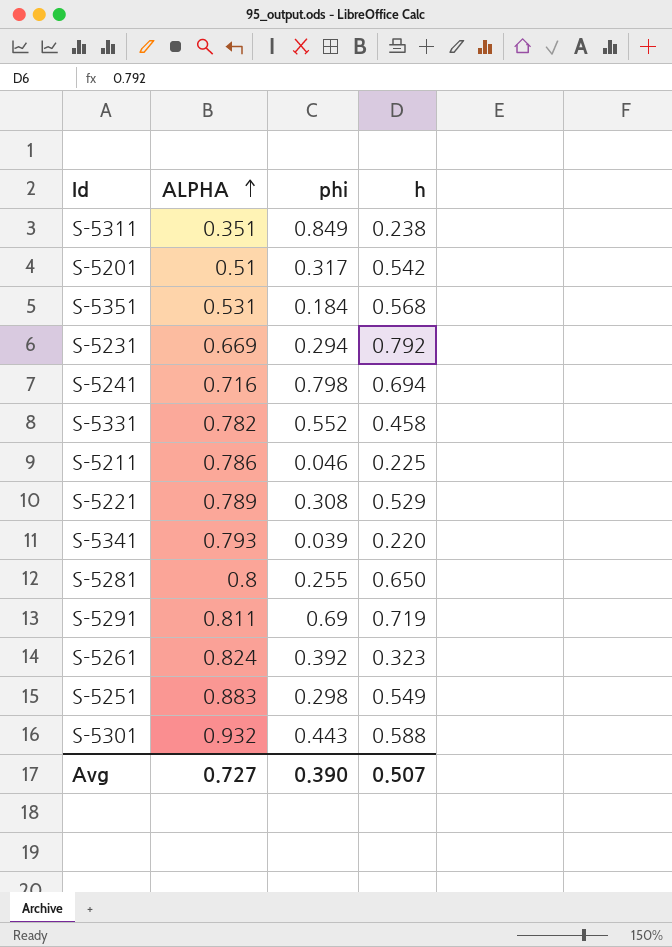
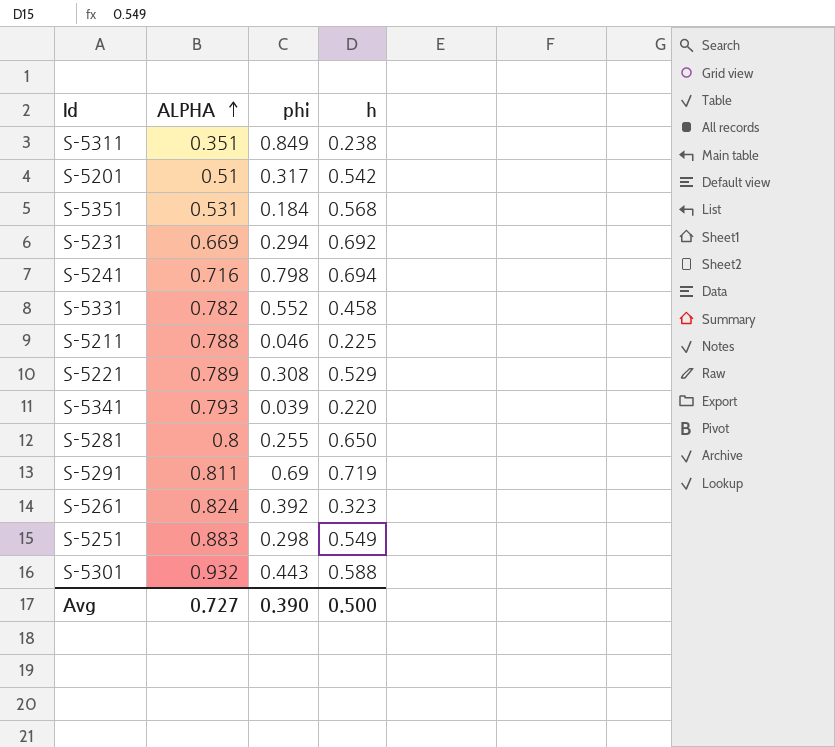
S-5231 | h: 0.792 -> 0.692
S-5211 | ALPHA: 0.786 -> 0.788
Avg | h: 0.507 -> 0.500

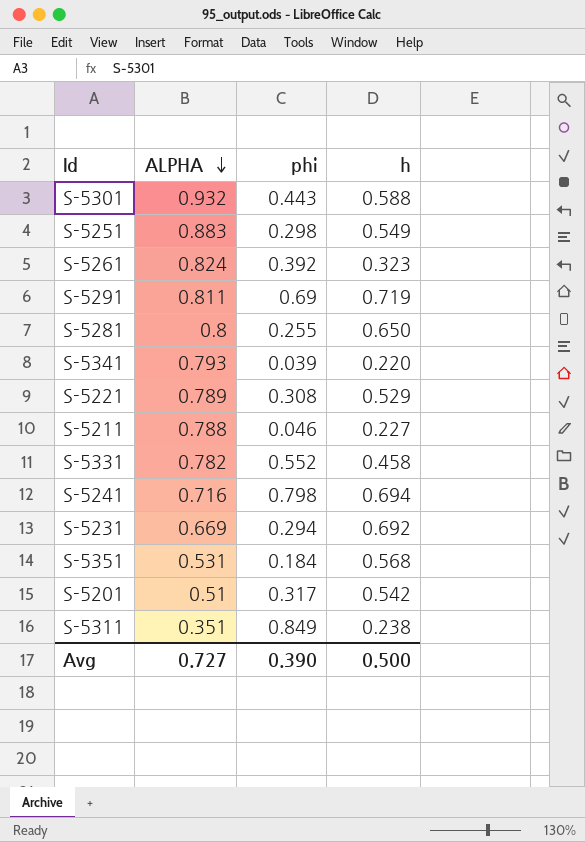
row order: ALPHA ascending -> ALPHA descending
S-5211 | h: 0.225 -> 0.227

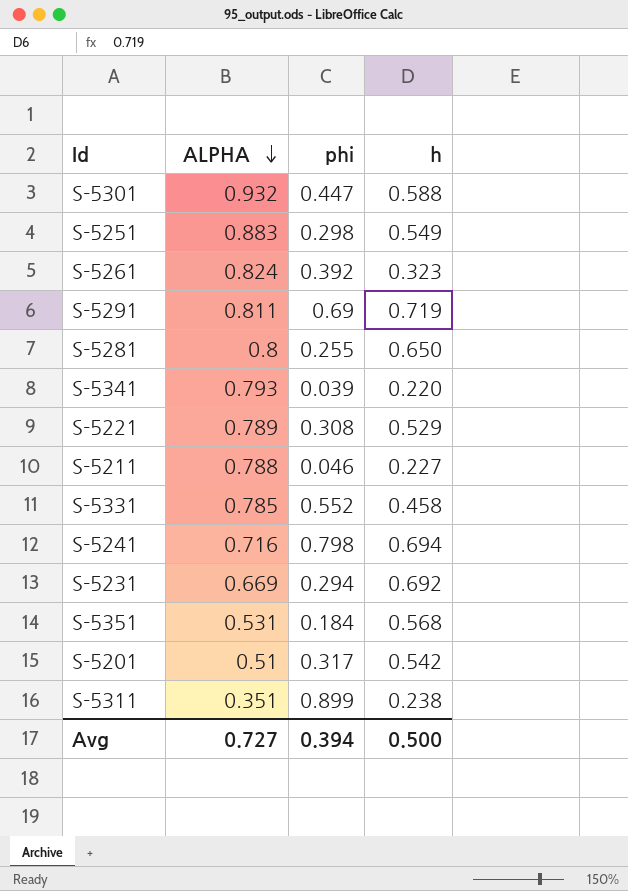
S-5301 | phi: 0.443 -> 0.447
S-5331 | ALPHA: 0.782 -> 0.785
S-5311 | phi: 0.849 -> 0.899
Avg | phi: 0.390 -> 0.394

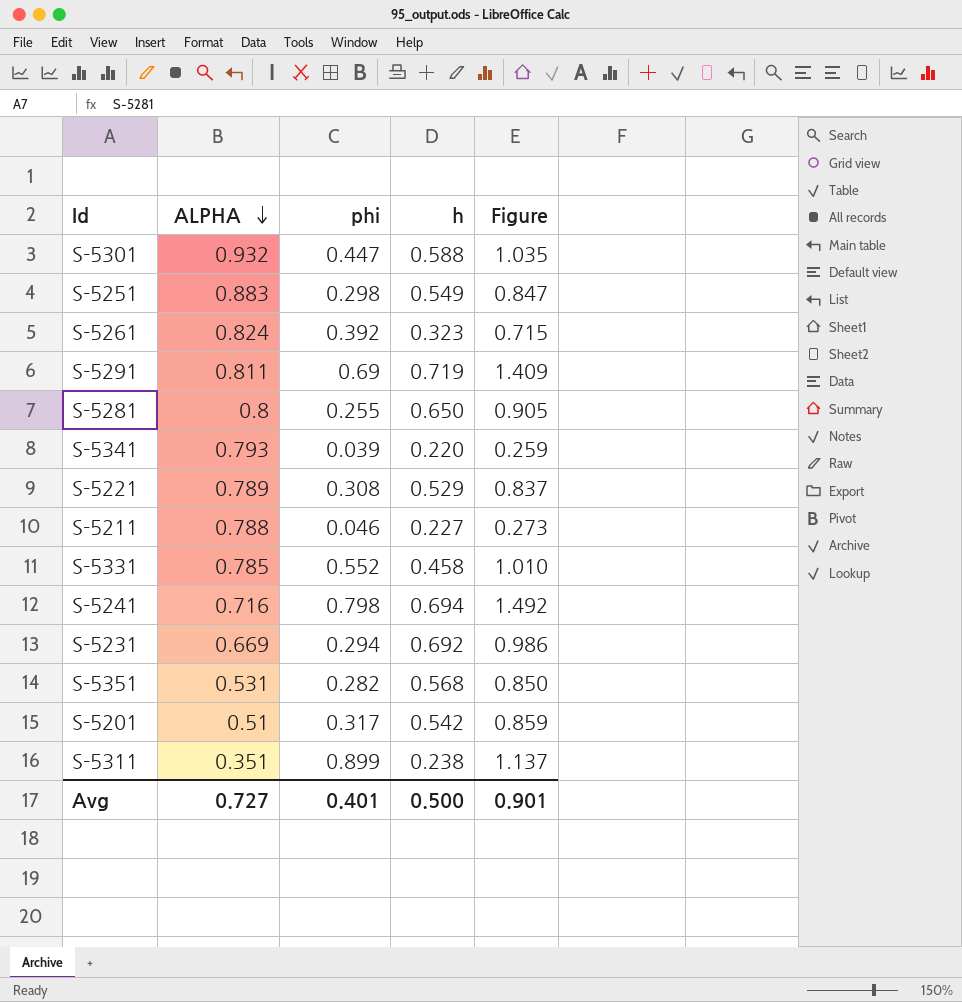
column Figure | formula: none -> [phi] + [h]
S-5351 | phi: 0.184 -> 0.282
Avg | phi: 0.394 -> 0.401

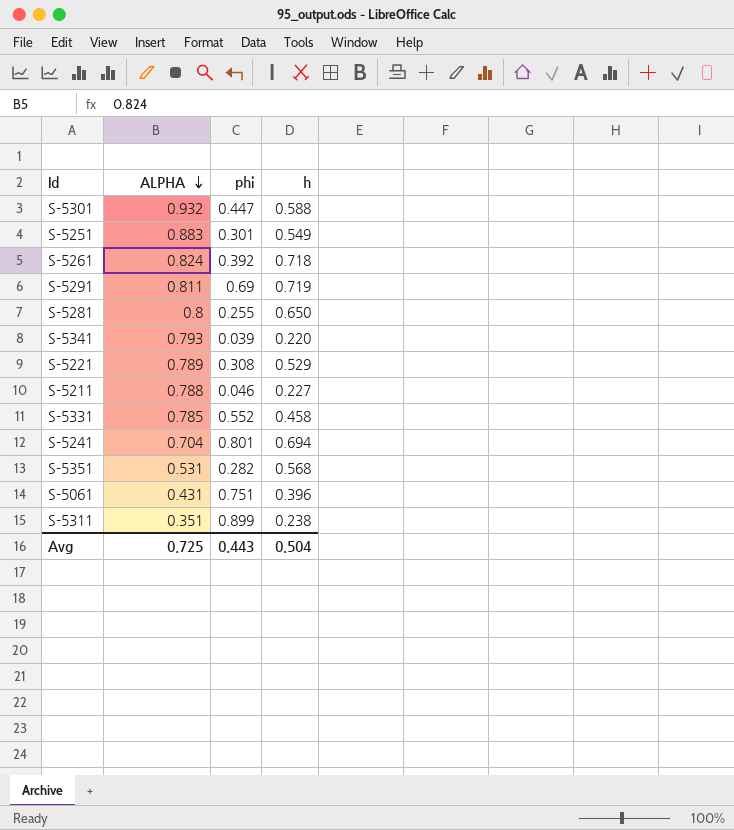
column Figure | formula: [phi] + [h] -> none
row S-5231: 0.669 | 0.294 | 0.692 | 0.986 -> none
row S-5201: 0.51 | 0.317 | 0.542 | 0.859 -> none
S-5251 | phi: 0.298 -> 0.301
S-5261 | h: 0.323 -> 0.718
S-5241 | ALPHA: 0.716 -> 0.704
S-5241 | phi: 0.798 -> 0.801
row S-5061: none -> 0.431 | 0.751 | 0.396
Avg | ALPHA: 0.727 -> 0.725
Avg | phi: 0.401 -> 0.443
Avg | h: 0.500 -> 0.504

